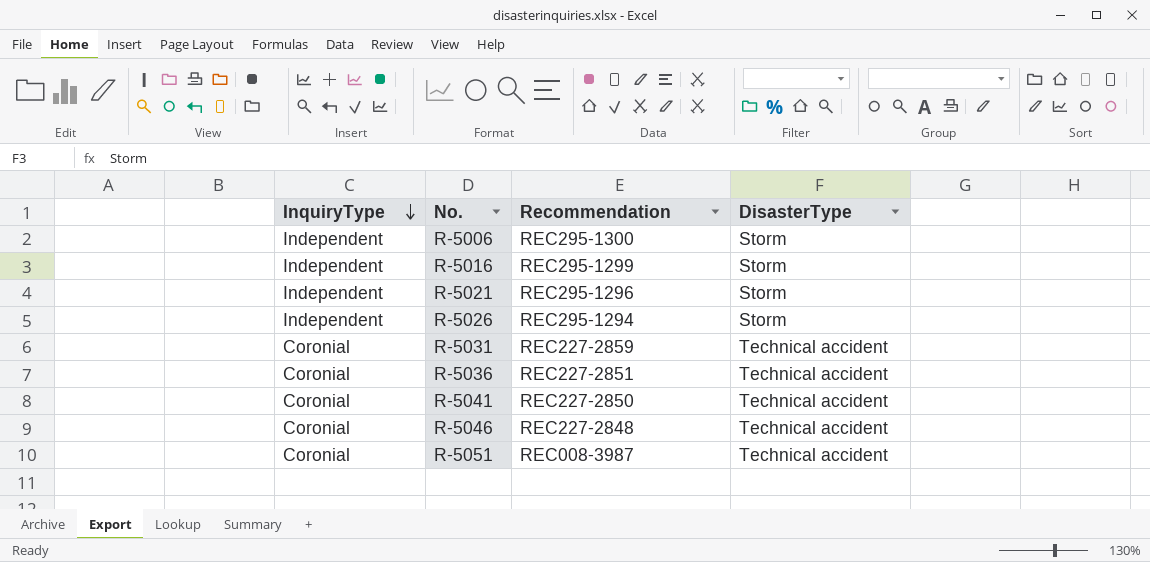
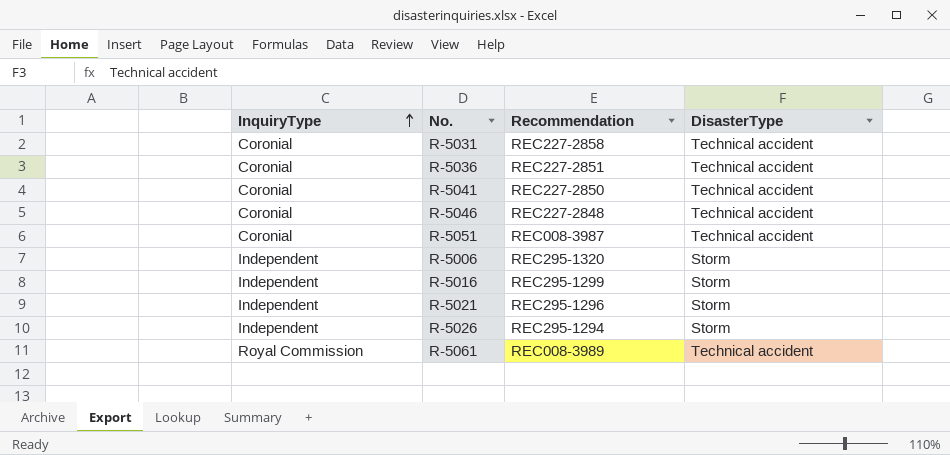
row order: InquiryType descending -> InquiryType ascending
R-5031 | Recommendation: REC227-2859 -> REC227-2858
R-5006 | Recommendation: REC295-1300 -> REC295-1320
row R-5061: none -> Royal Commission | REC008-3989 | Technical accident

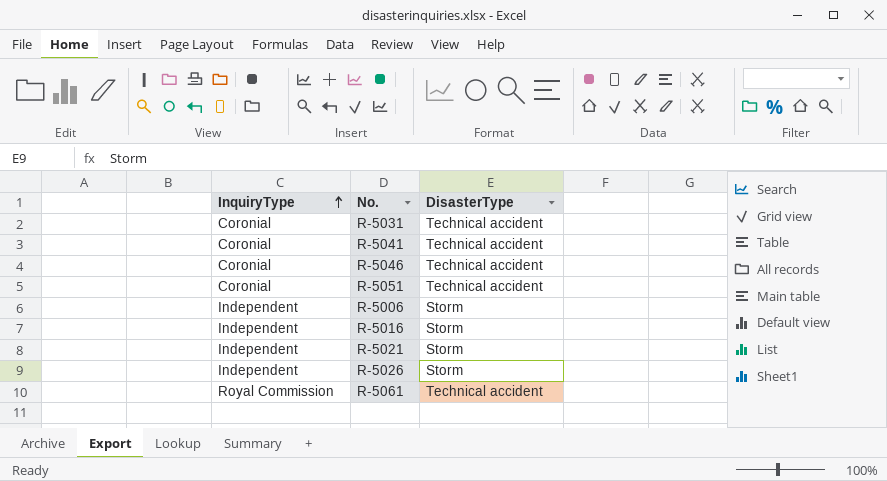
column Recommendation | position: 3 -> none
row R-5036: Coronial | REC227-2851 | Technical accident -> none

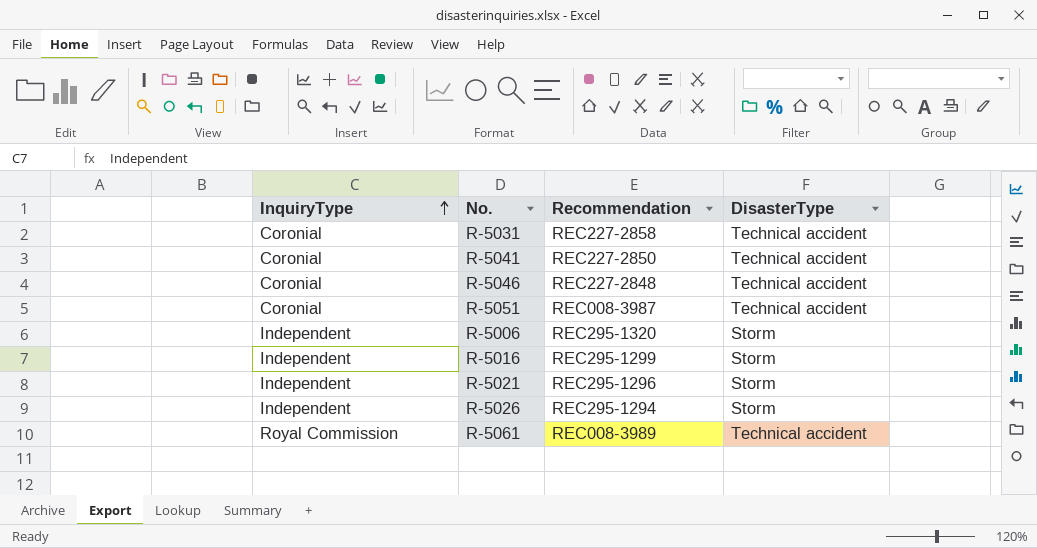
column Recommendation | position: none -> 3

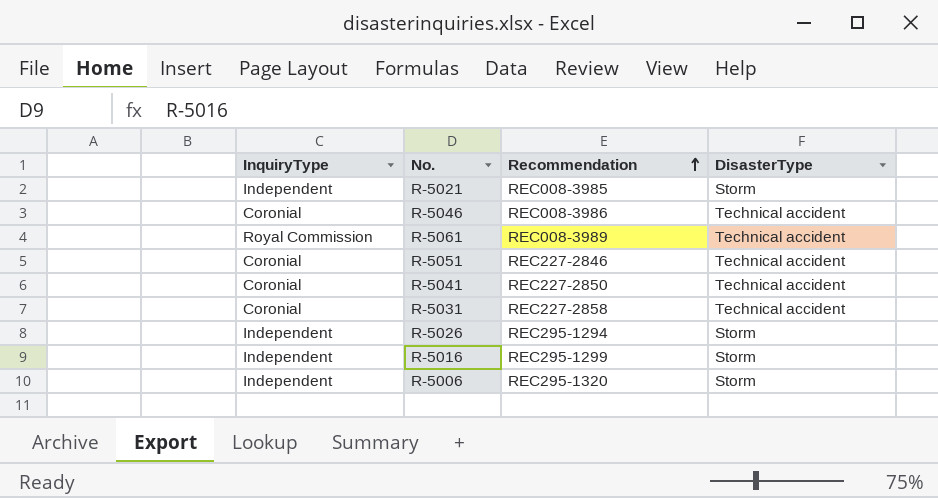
row order: InquiryType ascending -> Recommendation ascending
R-5021 | Recommendation: REC295-1296 -> REC008-3985
R-5046 | Recommendation: REC227-2848 -> REC008-3986
R-5051 | Recommendation: REC008-3987 -> REC227-2846

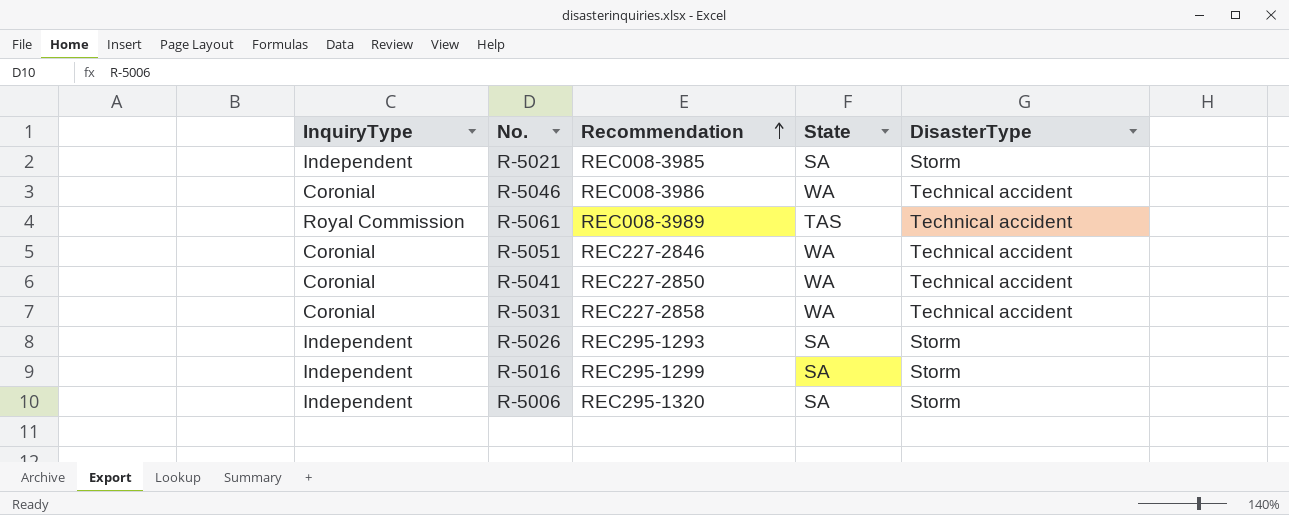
column State | position: none -> 4
R-5026 | Recommendation: REC295-1294 -> REC295-1293

